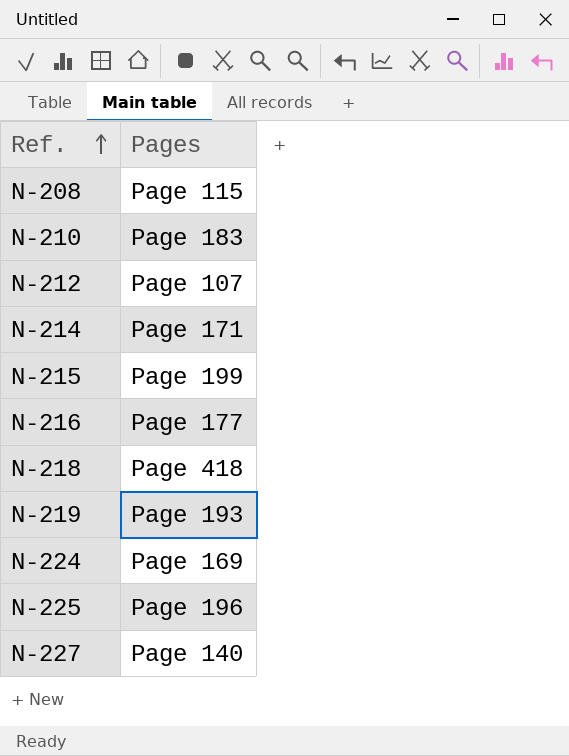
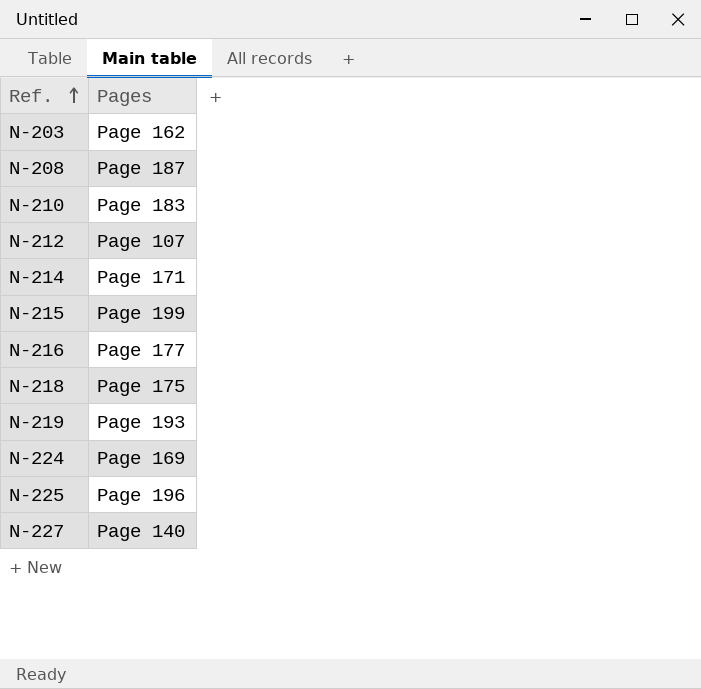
row N-203: none -> Page 162
N-208 | Pages: Page 115 -> Page 187
N-218 | Pages: Page 418 -> Page 175

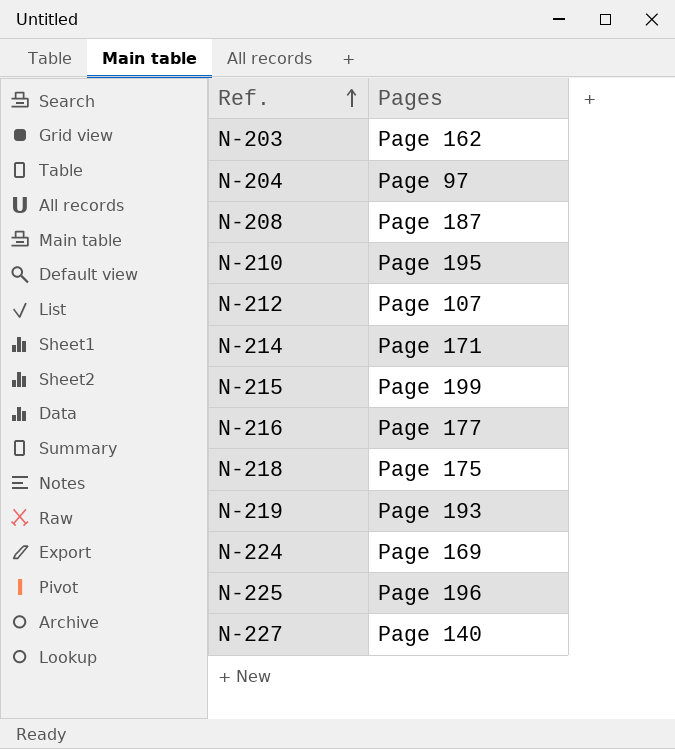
row N-204: none -> Page 97
N-210 | Pages: Page 183 -> Page 195

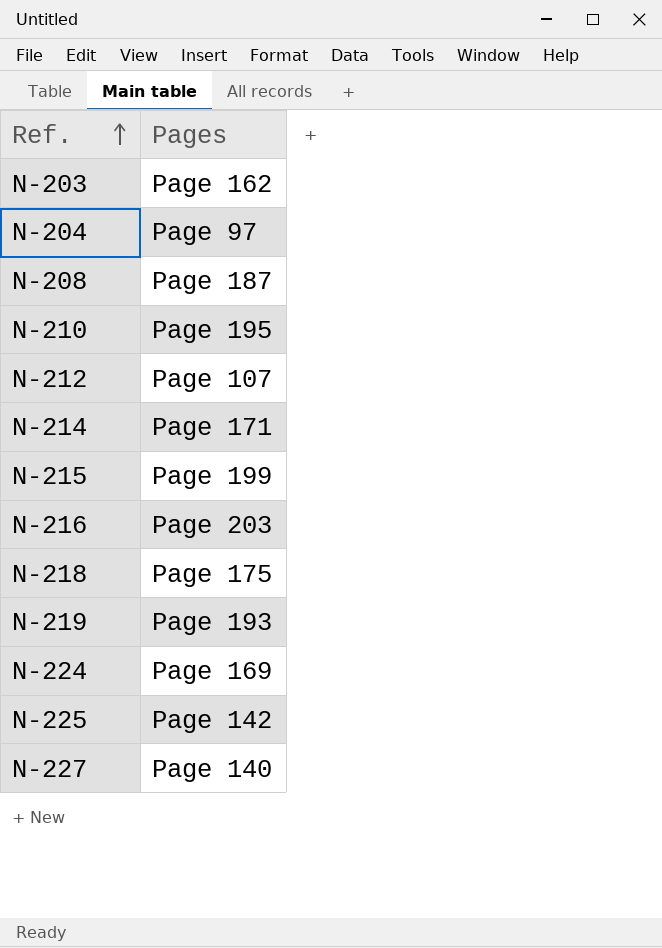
N-216 | Pages: Page 177 -> Page 203
N-225 | Pages: Page 196 -> Page 142

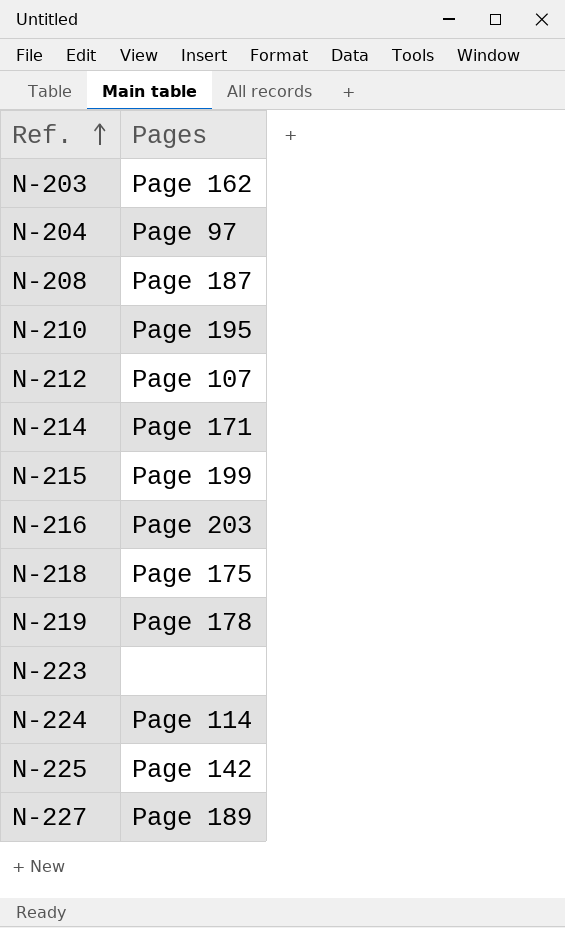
N-219 | Pages: Page 193 -> Page 178
row N-223: none -> none
N-224 | Pages: Page 169 -> Page 114
N-227 | Pages: Page 140 -> Page 189

